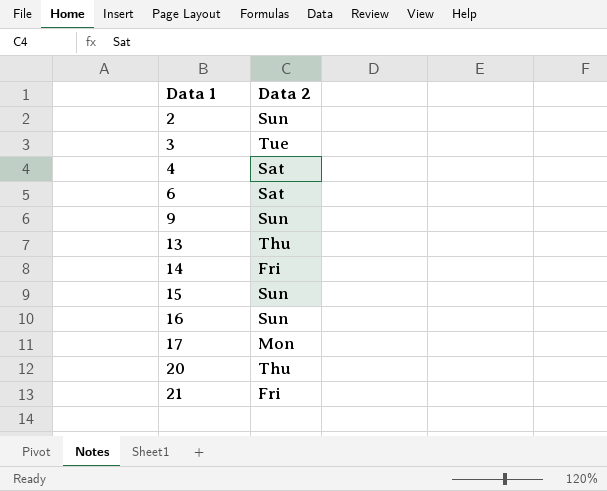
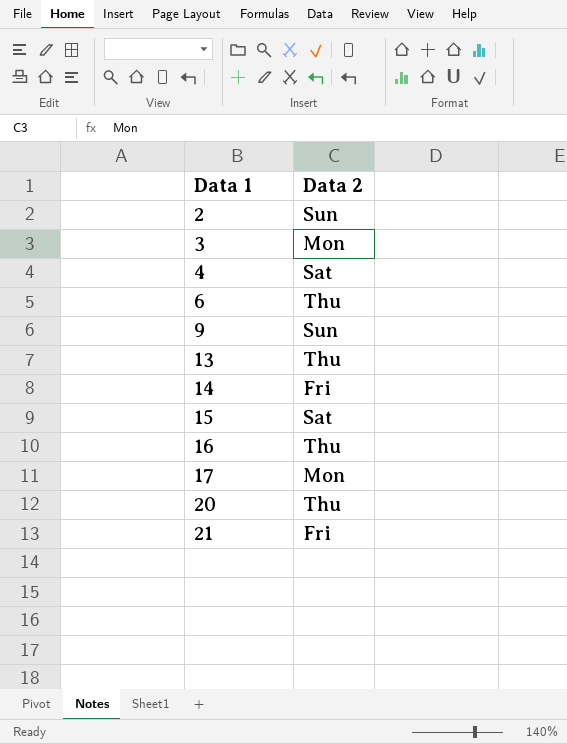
3 | Data 2: Tue -> Mon
6 | Data 2: Sat -> Thu
15 | Data 2: Sun -> Sat
16 | Data 2: Sun -> Thu

